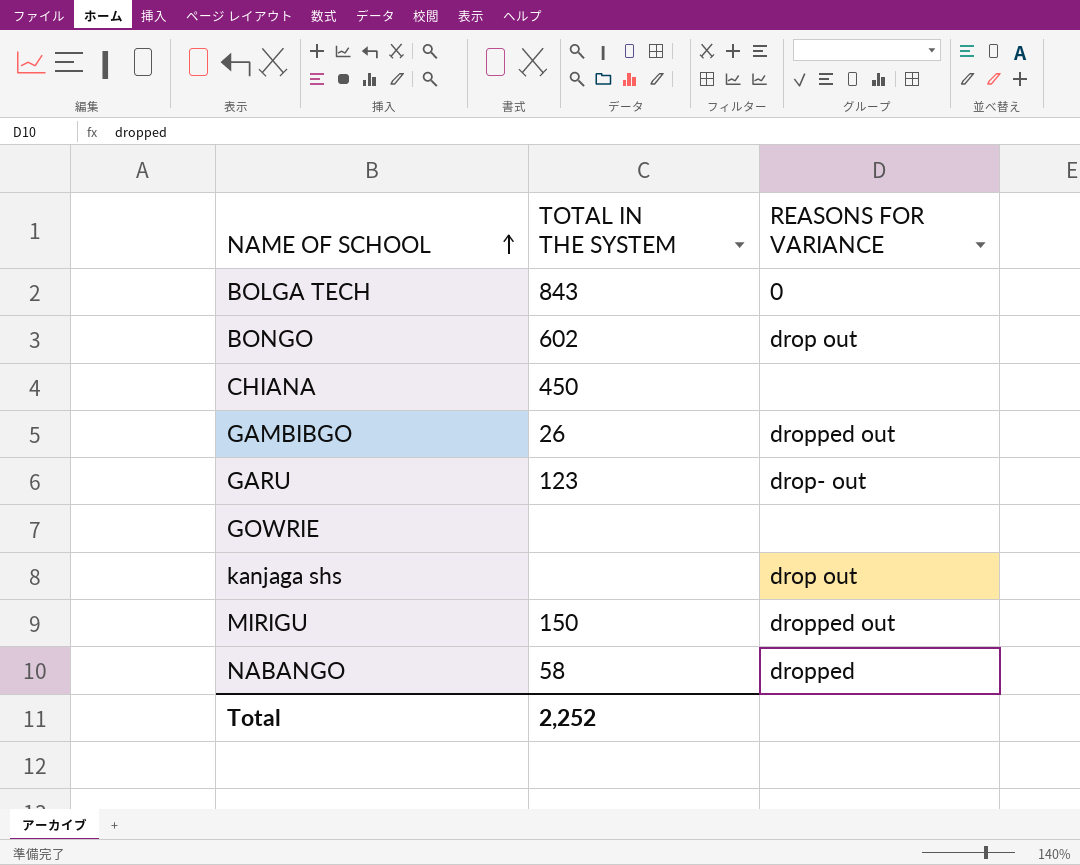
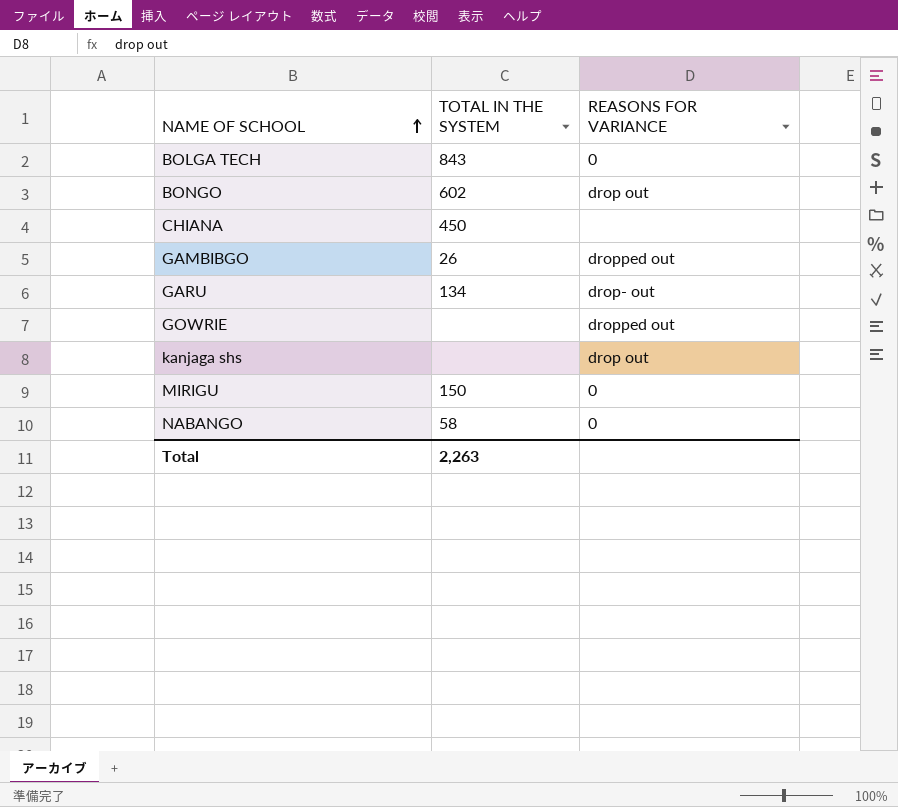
GARU | TOTAL IN THE SYSTEM: 123 -> 134
GOWRIE | REASONS FOR VARIANCE: none -> dropped out
MIRIGU | REASONS FOR VARIANCE: dropped out -> 0
NABANGO | REASONS FOR VARIANCE: dropped -> 0
Total | TOTAL IN THE SYSTEM: 2,252 -> 2,263

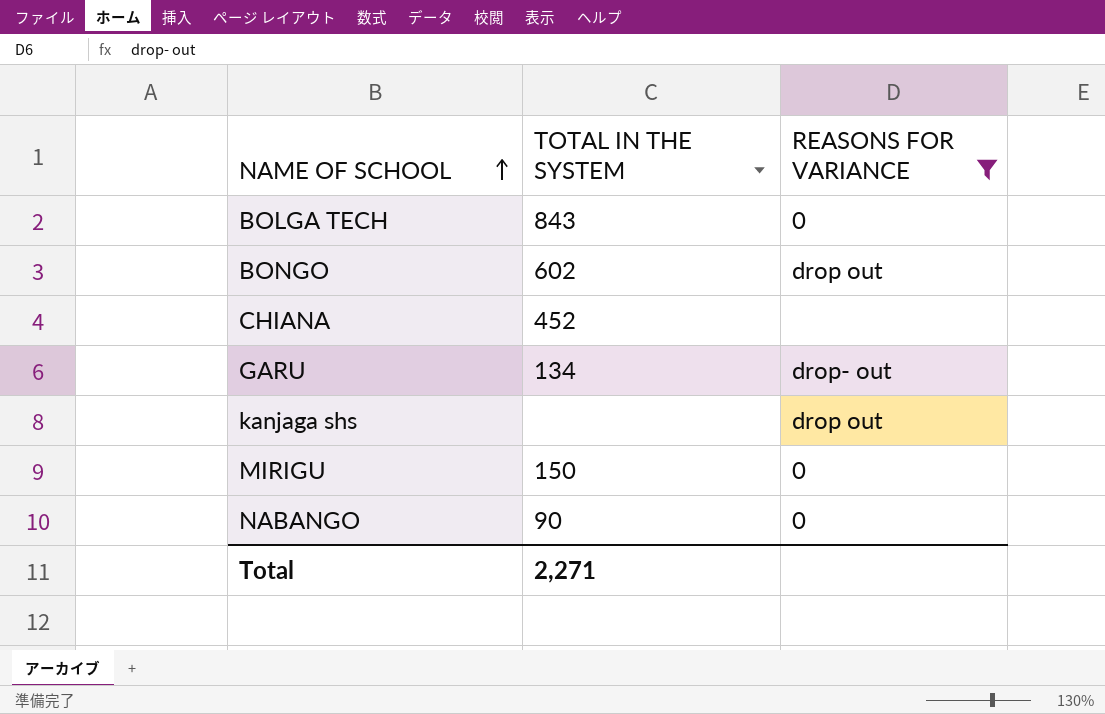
filter: none -> REASONS FOR VARIANCE != dropped out
CHIANA | TOTAL IN THE SYSTEM: 450 -> 452
NABANGO | TOTAL IN THE SYSTEM: 58 -> 90
Total | TOTAL IN THE SYSTEM: 2,263 -> 2,271

